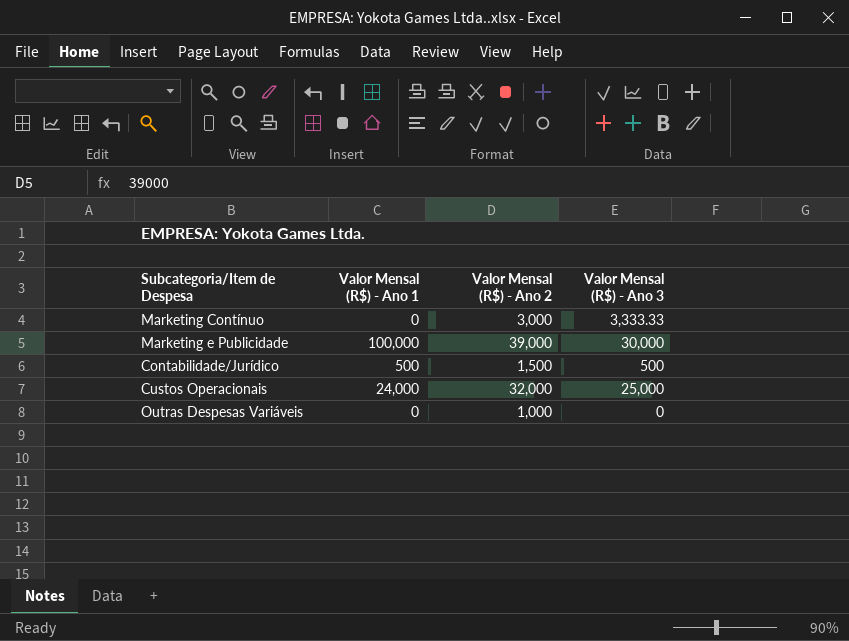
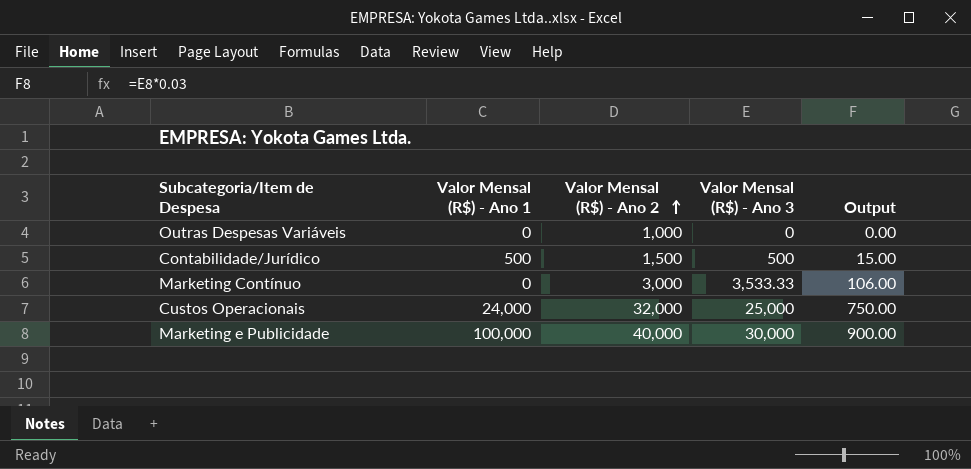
row order: none -> Valor Mensal (R$) - Ano 2 ascending
column Output | formula: none -> [Valor Mensal (R$) - Ano 3] * 0.03
Marketing Contínuo | Valor Mensal (R$) - Ano 3: 3,333.33 -> 3,533.33
Marketing e Publicidade | Valor Mensal (R$) - Ano 2: 39,000 -> 40,000

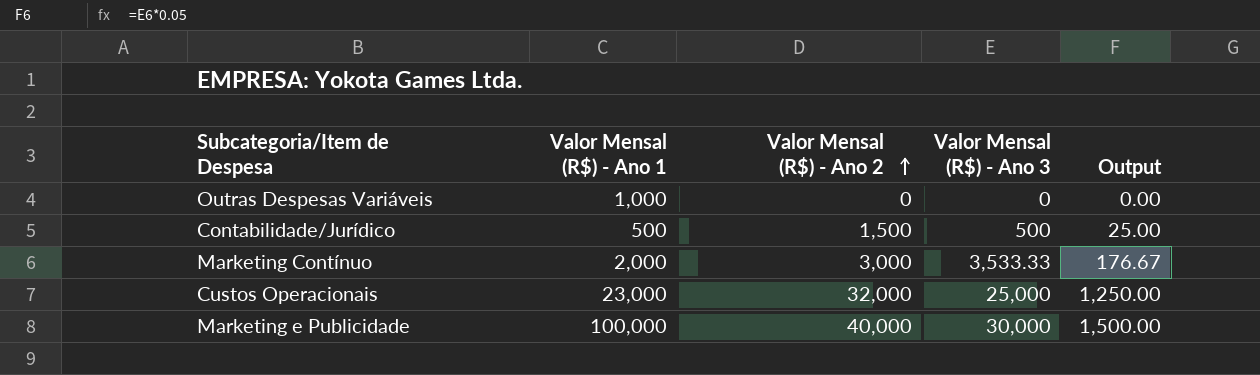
column Output | formula: [Valor Mensal (R$) - Ano 3] * 0.03 -> [Valor Mensal (R$) - Ano 3] * 0.05
Outras Despesas Variáveis | Valor Mensal (R$) - Ano 1: 0 -> 1,000
Outras Despesas Variáveis | Valor Mensal (R$) - Ano 2: 1,000 -> 0
Marketing Contínuo | Valor Mensal (R$) - Ano 1: 0 -> 2,000
Custos Operacionais | Valor Mensal (R$) - Ano 1: 24,000 -> 23,000

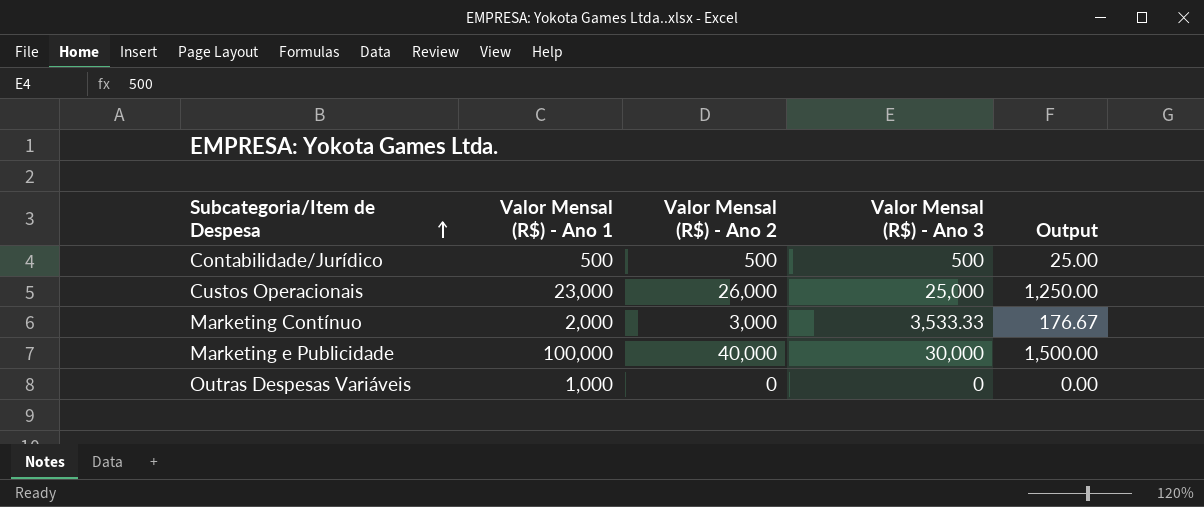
row order: Valor Mensal (R$) - Ano 2 ascending -> Subcategoria/Item de Despesa ascending
Contabilidade/Jurídico | Valor Mensal (R$) - Ano 2: 1,500 -> 500
Custos Operacionais | Valor Mensal (R$) - Ano 2: 32,000 -> 26,000

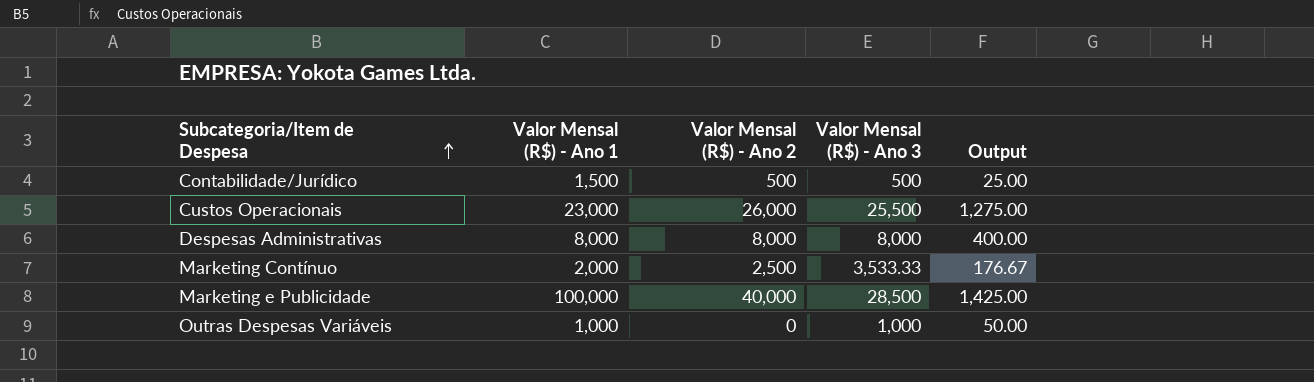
Contabilidade/Jurídico | Valor Mensal (R$) - Ano 1: 500 -> 1,500
Custos Operacionais | Valor Mensal (R$) - Ano 3: 25,000 -> 25,500
Custos Operacionais | Output: 1,250.00 -> 1,275.00
row Despesas Administrativas: none -> 8,000 | 8,000 | 8,000 | 400.00
Marketing Contínuo | Valor Mensal (R$) - Ano 2: 3,000 -> 2,500
Marketing e Publicidade | Valor Mensal (R$) - Ano 3: 30,000 -> 28,500
Marketing e Publicidade | Output: 1,500.00 -> 1,425.00
Outras Despesas Variáveis | Valor Mensal (R$) - Ano 3: 0 -> 1,000
Outras Despesas Variáveis | Output: 0.00 -> 50.00

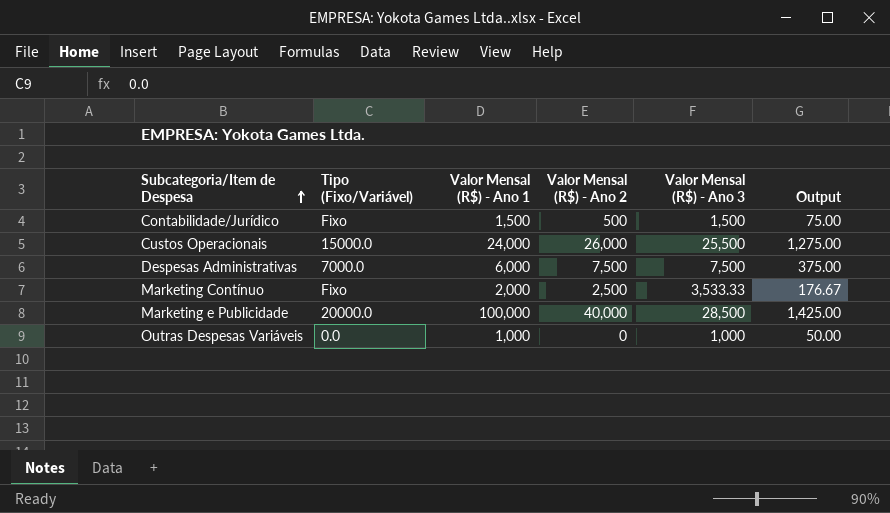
column Tipo (Fixo/Variável) | position: none -> 2
Contabilidade/Jurídico | Valor Mensal (R$) - Ano 3: 500 -> 1,500
Contabilidade/Jurídico | Output: 25.00 -> 75.00
Custos Operacionais | Valor Mensal (R$) - Ano 1: 23,000 -> 24,000
Despesas Administrativas | Valor Mensal (R$) - Ano 1: 8,000 -> 6,000
Despesas Administrativas | Valor Mensal (R$) - Ano 2: 8,000 -> 7,500
Despesas Administrativas | Valor Mensal (R$) - Ano 3: 8,000 -> 7,500
Despesas Administrativas | Output: 400.00 -> 375.00

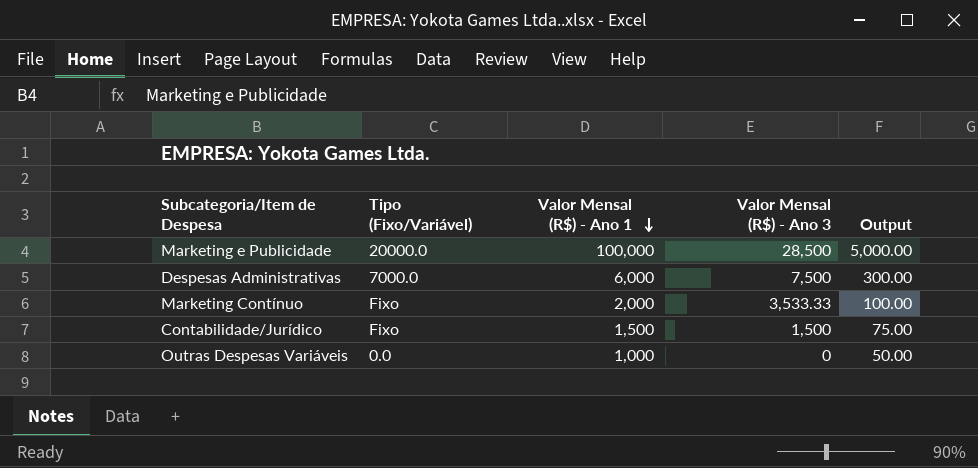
row order: Subcategoria/Item de Despesa ascending -> Valor Mensal (R$) - Ano 1 descending
column Valor Mensal (R$) - Ano 2 | position: 4 -> none
column Output | formula: [Valor Mensal (R$) - Ano 3] * 0.05 -> [Valor Mensal (R$) - Ano 1] * 0.05
row Custos Operacionais: 15000.0 | 24,000 | 26,000 | 25,500 | 1,275.00 -> none
Outras Despesas Variáveis | Valor Mensal (R$) - Ano 3: 1,000 -> 0

